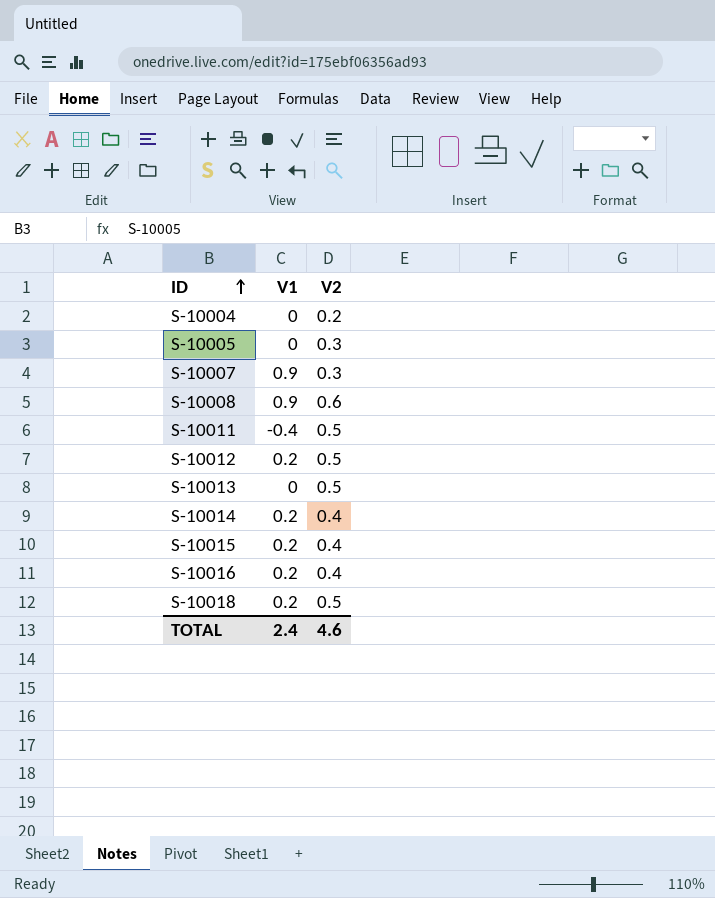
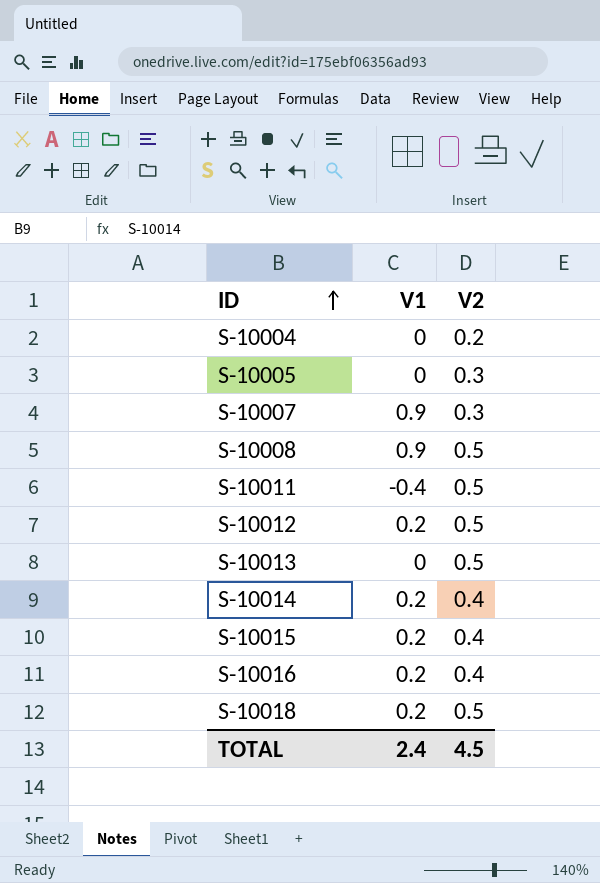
S-10008 | V2: 0.6 -> 0.5
TOTAL | V2: 4.6 -> 4.5

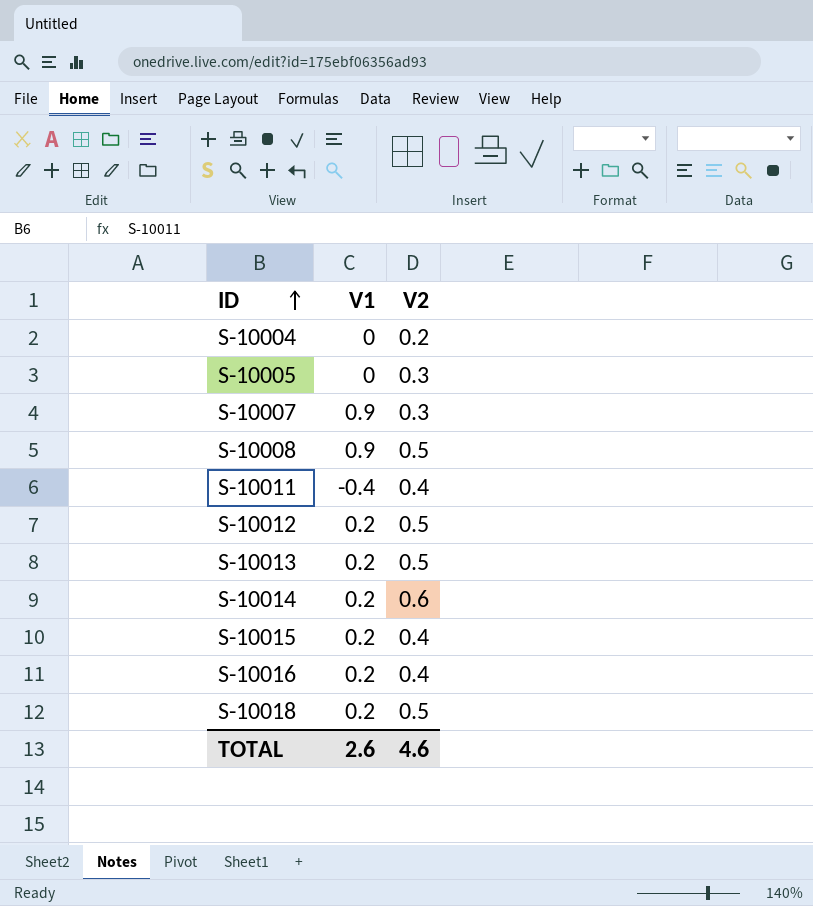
S-10011 | V2: 0.5 -> 0.4
S-10013 | V1: 0 -> 0.2
S-10014 | V2: 0.4 -> 0.6
TOTAL | V1: 2.4 -> 2.6
TOTAL | V2: 4.5 -> 4.6

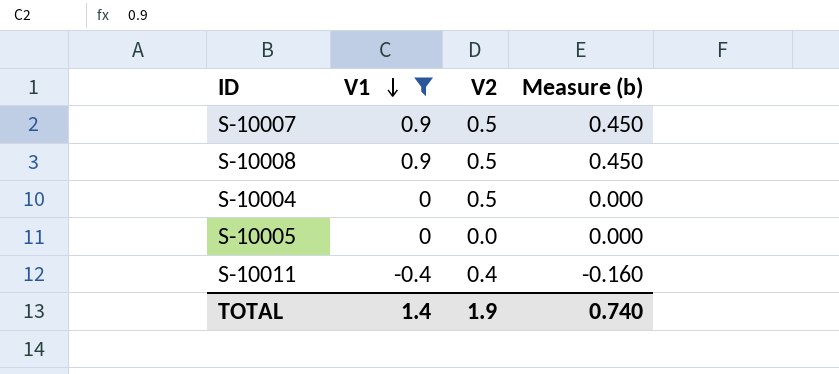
filter: none -> V1 != 0.2
row order: ID ascending -> V1 descending
column Measure (b) | formula: none -> [V1] * [V2]
S-10007 | V2: 0.3 -> 0.5
S-10004 | V2: 0.2 -> 0.5
S-10005 | V2: 0.3 -> 0.0
TOTAL | V1: 2.6 -> 1.4
TOTAL | V2: 4.6 -> 1.9

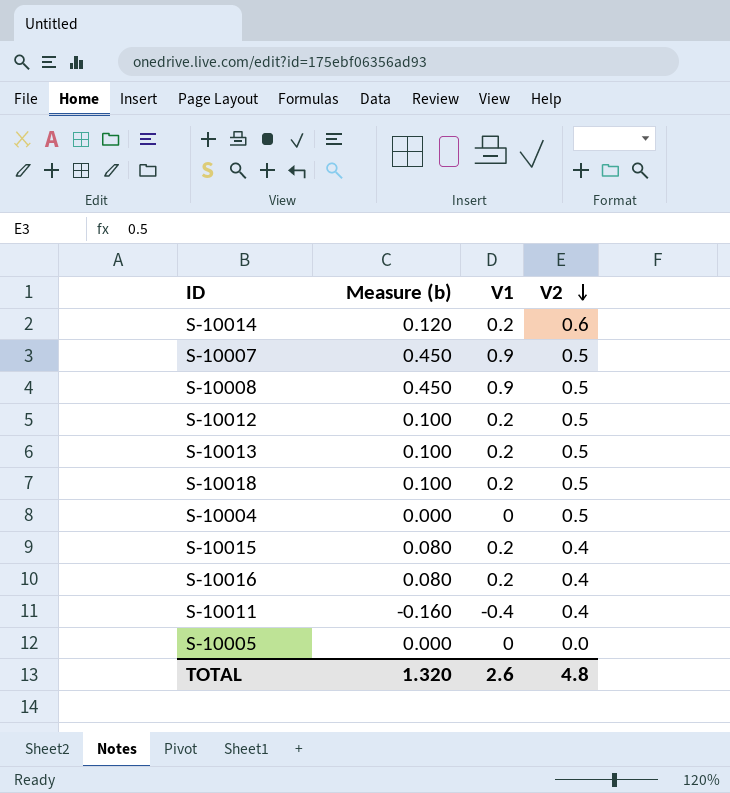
filter: V1 != 0.2 -> none
row order: V1 descending -> V2 descending
column Measure (b) | position: 4 -> 2
TOTAL | Measure (b): 0.740 -> 1.320
TOTAL | V1: 1.4 -> 2.6
TOTAL | V2: 1.9 -> 4.8

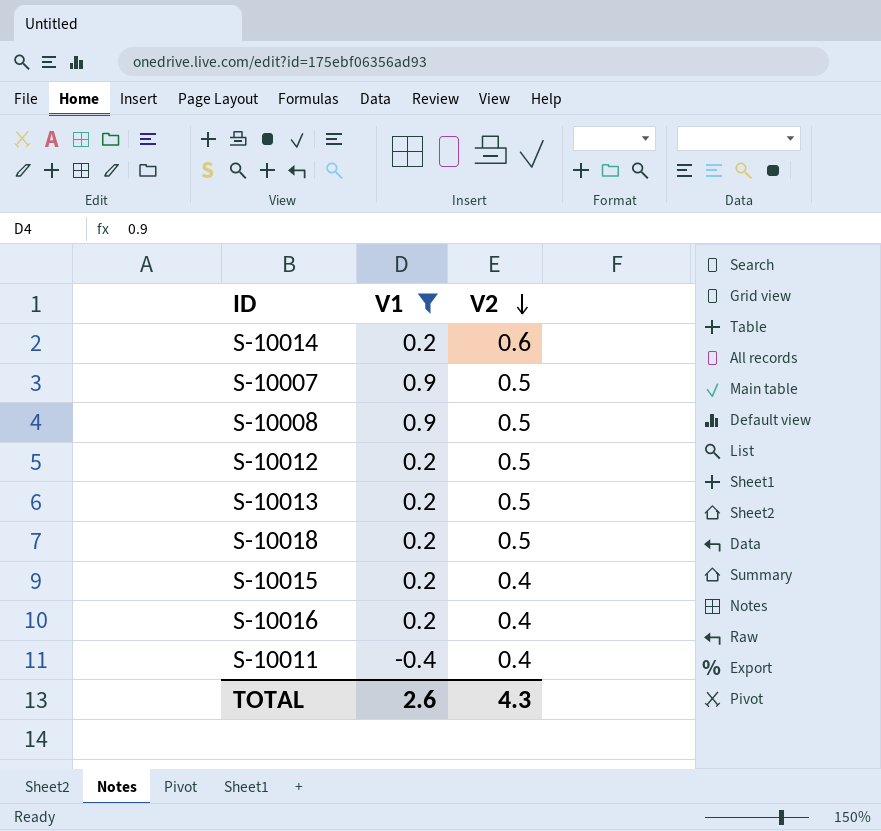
filter: none -> V1 != 0
column Measure (b) | formula: [V1] * [V2] -> none
TOTAL | V2: 4.8 -> 4.3

